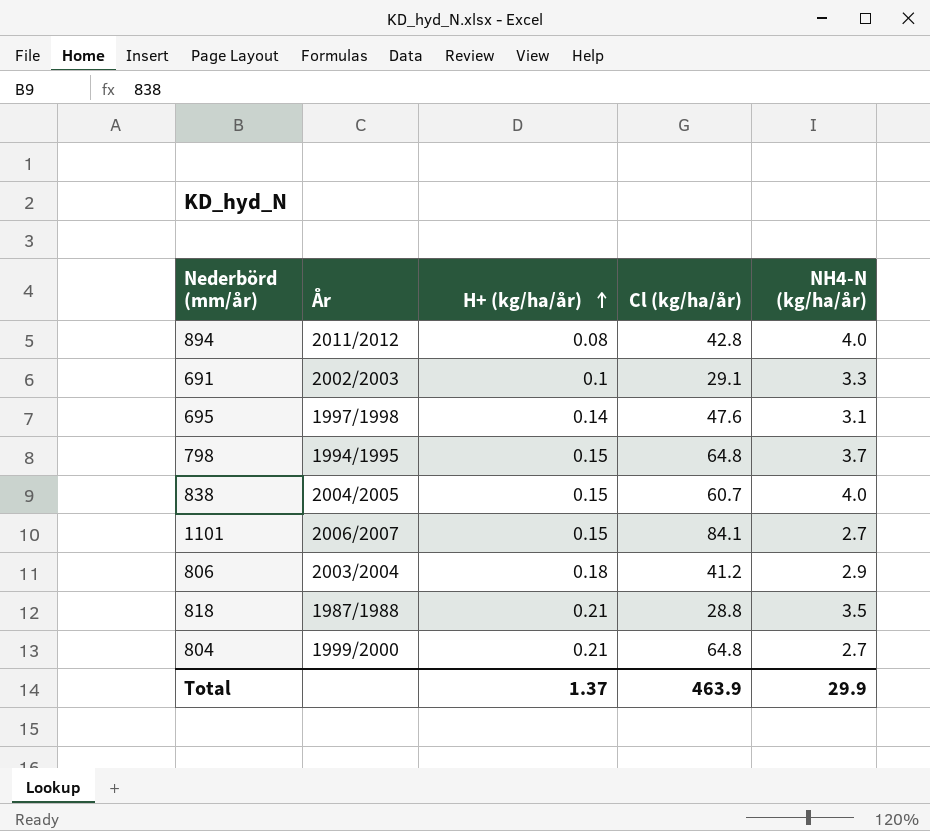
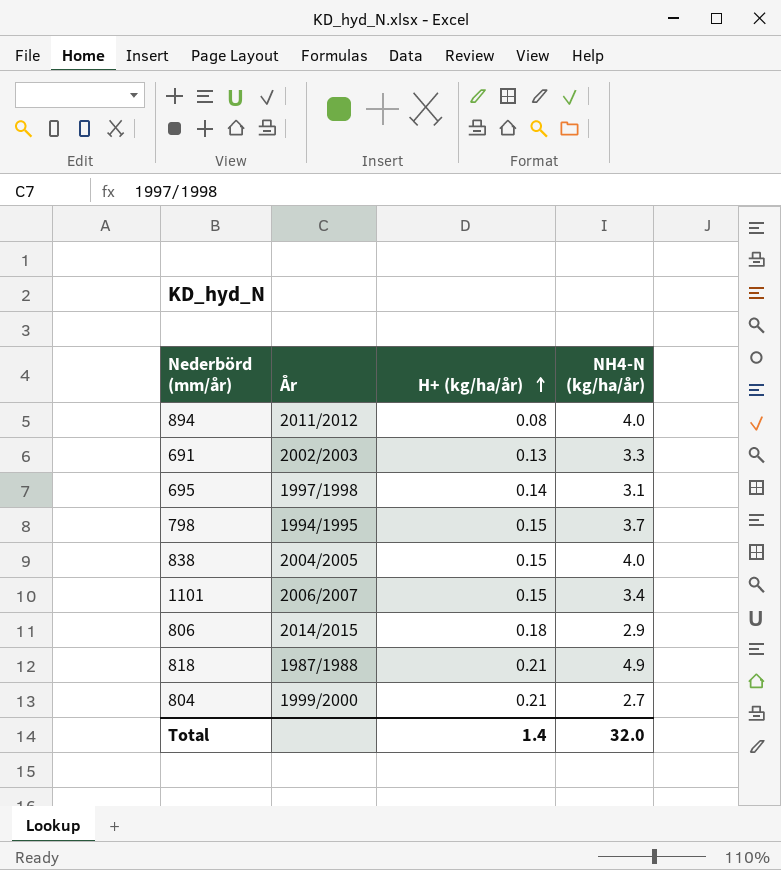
column Cl (kg/ha/år) | position: 4 -> none
691 | H+ (kg/ha/år): 0.1 -> 0.13
1101 | NH4-N (kg/ha/år): 2.7 -> 3.4
806 | År: 2003/2004 -> 2014/2015
818 | NH4-N (kg/ha/år): 3.5 -> 4.9
Total | H+ (kg/ha/år): 1.37 -> 1.4
Total | NH4-N (kg/ha/år): 29.9 -> 32.0

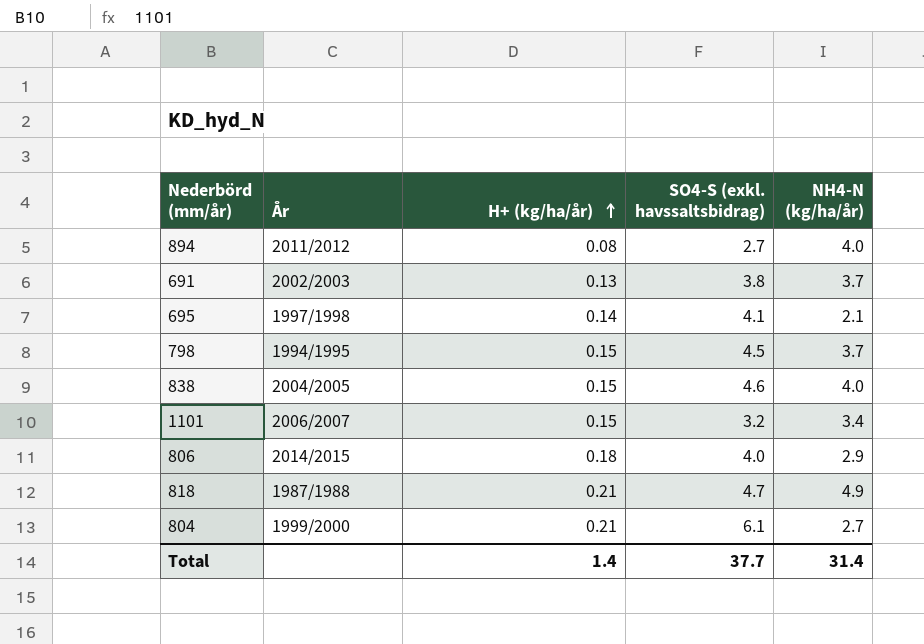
column SO4-S (exkl. havssaltsbidrag) | position: none -> 4
691 | NH4-N (kg/ha/år): 3.3 -> 3.7
695 | NH4-N (kg/ha/år): 3.1 -> 2.1
Total | NH4-N (kg/ha/år): 32.0 -> 31.4

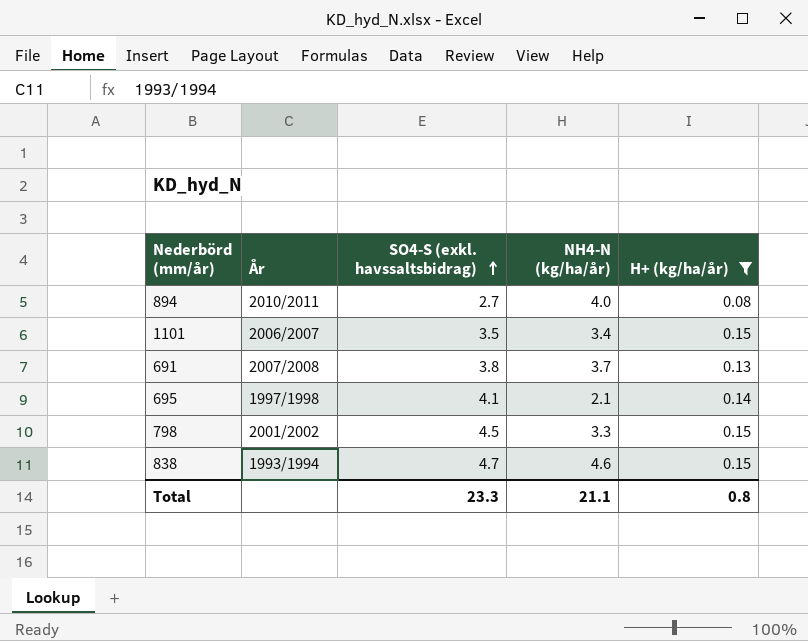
filter: none -> H+ (kg/ha/år) <= 0.15
row order: H+ (kg/ha/år) ascending -> SO4-S (exkl. havssaltsbidrag) ascending
column H+ (kg/ha/år) | position: 3 -> 5
894 | År: 2011/2012 -> 2010/2011
1101 | SO4-S (exkl. havssaltsbidrag): 3.2 -> 3.5
691 | År: 2002/2003 -> 2007/2008
798 | År: 1994/1995 -> 2001/2002
798 | NH4-N (kg/ha/år): 3.7 -> 3.3
838 | År: 2004/2005 -> 1993/1994
838 | SO4-S (exkl. havssaltsbidrag): 4.6 -> 4.7
838 | NH4-N (kg/ha/år): 4.0 -> 4.6
Total | SO4-S (exkl. havssaltsbidrag): 37.7 -> 23.3
Total | NH4-N (kg/ha/år): 31.4 -> 21.1
Total | H+ (kg/ha/år): 1.4 -> 0.8

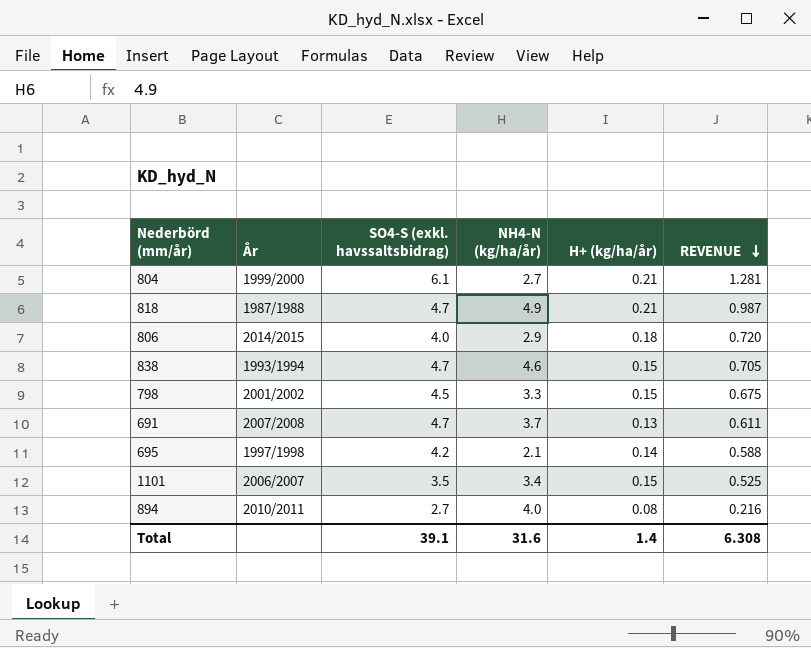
filter: H+ (kg/ha/år) <= 0.15 -> none
row order: SO4-S (exkl. havssaltsbidrag) ascending -> REVENUE descending
column REVENUE | formula: none -> [SO4-S (exkl. havssaltsbidrag)] * [H+ (kg/ha/år)]
691 | SO4-S (exkl. havssaltsbidrag): 3.8 -> 4.7
695 | SO4-S (exkl. havssaltsbidrag): 4.1 -> 4.2
Total | SO4-S (exkl. havssaltsbidrag): 23.3 -> 39.1
Total | NH4-N (kg/ha/år): 21.1 -> 31.6
Total | H+ (kg/ha/år): 0.8 -> 1.4

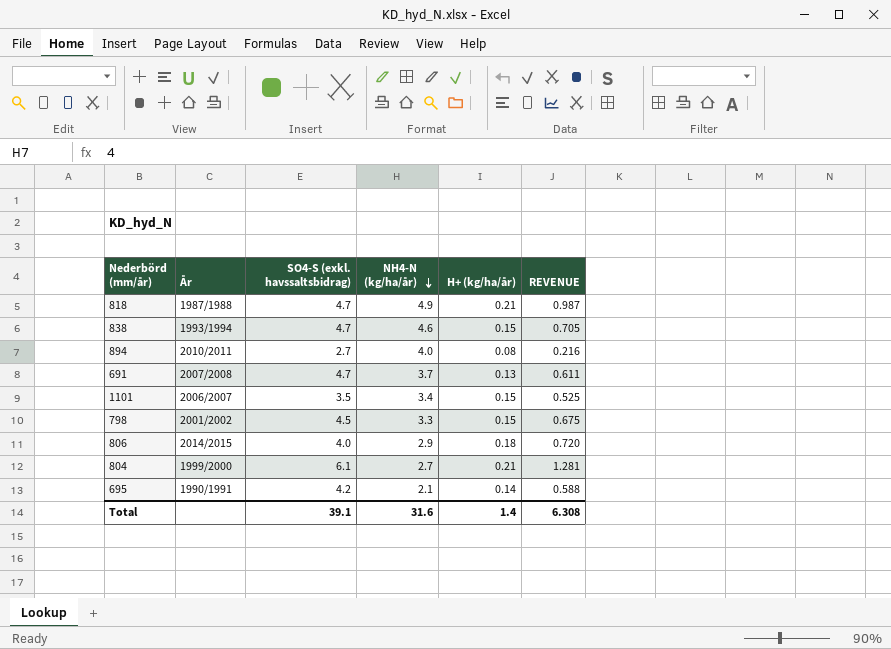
row order: REVENUE descending -> NH4-N (kg/ha/år) descending
695 | År: 1997/1998 -> 1990/1991

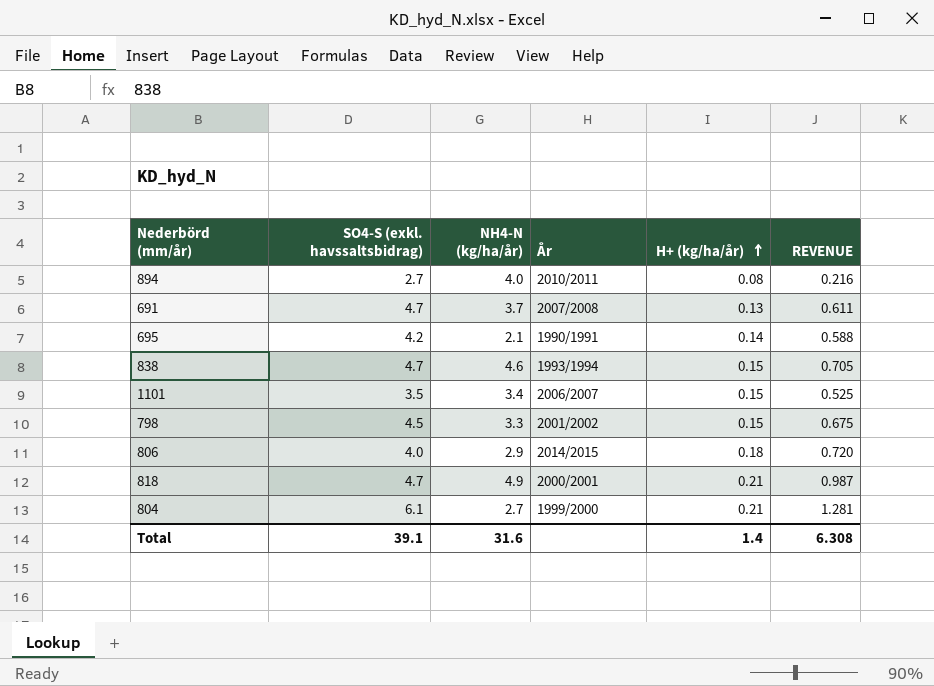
row order: NH4-N (kg/ha/år) descending -> H+ (kg/ha/år) ascending
column År | position: 2 -> 4
818 | År: 1987/1988 -> 2000/2001

